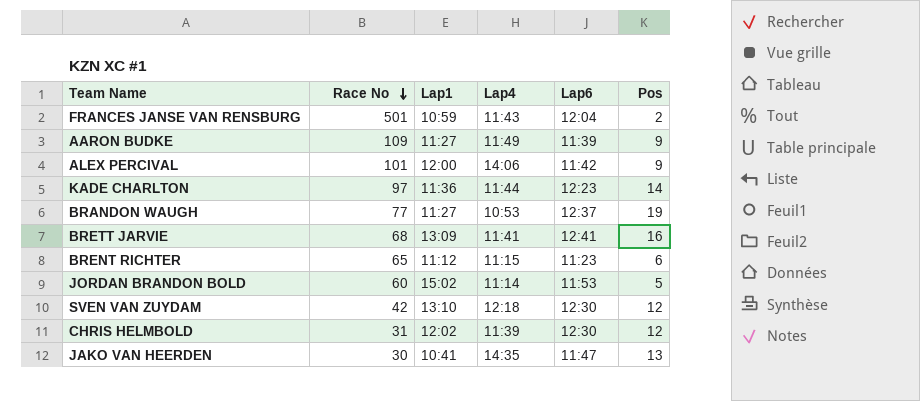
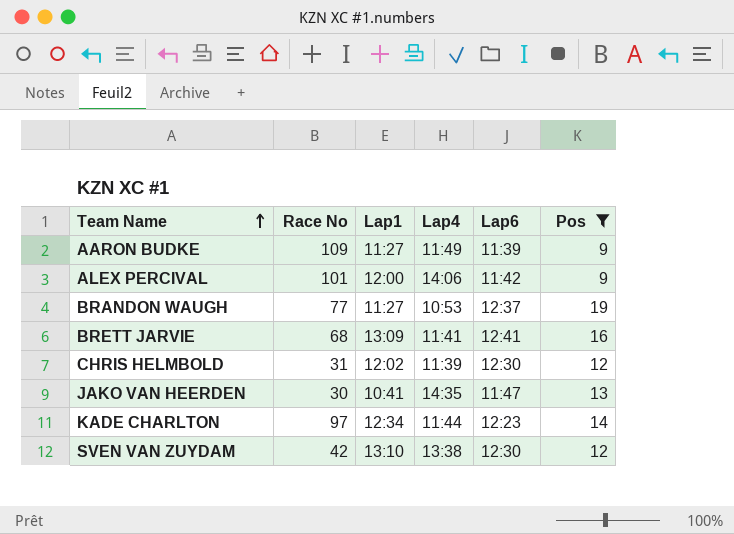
filter: none -> Pos >= 9
row order: Race No descending -> Team Name ascending
KADE CHARLTON | Lap1: 11:36 -> 12:34
SVEN VAN ZUYDAM | Lap4: 12:18 -> 13:38

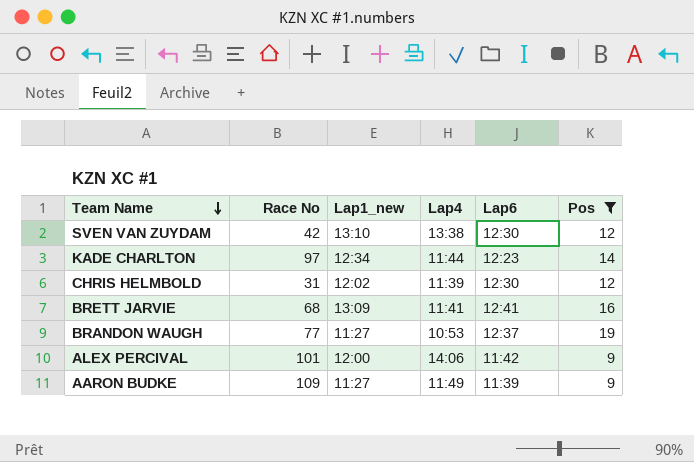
row order: Team Name ascending -> Team Name descending
column name: Lap1 -> Lap1_new
row JAKO VAN HEERDEN: 30 | 10:41 | 14:35 | 11:47 | 13 -> none

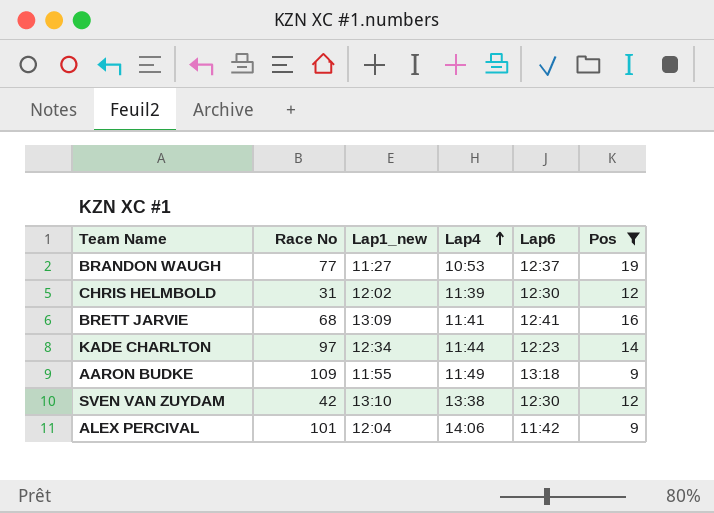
row order: Team Name descending -> Lap4 ascending
AARON BUDKE | Lap1_new: 11:27 -> 11:55
AARON BUDKE | Lap6: 11:39 -> 13:18
ALEX PERCIVAL | Lap1_new: 12:00 -> 12:04

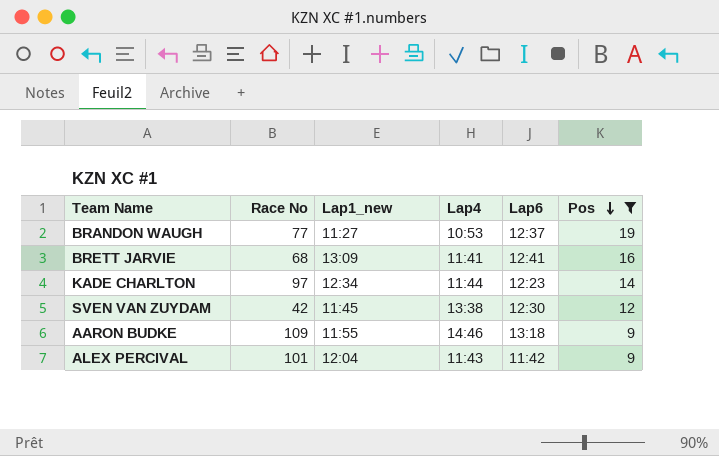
row order: Lap4 ascending -> Pos descending
row CHRIS HELMBOLD: 31 | 12:02 | 11:39 | 12:30 | 12 -> none
SVEN VAN ZUYDAM | Lap1_new: 13:10 -> 11:45
AARON BUDKE | Lap4: 11:49 -> 14:46
ALEX PERCIVAL | Lap4: 14:06 -> 11:43

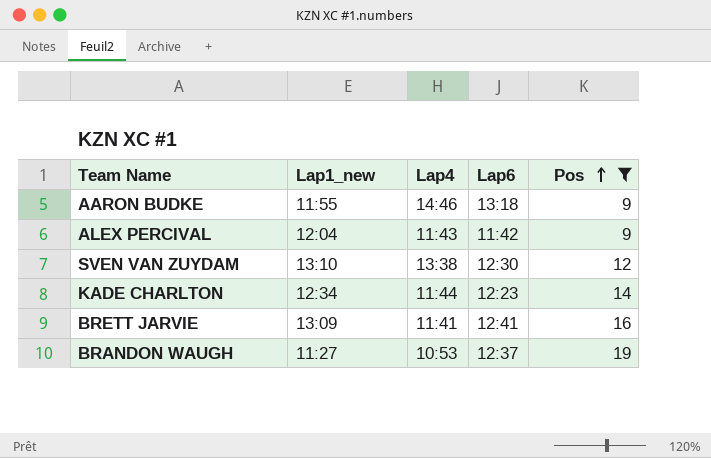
row order: Pos descending -> Pos ascending
column Race No | position: 2 -> none
SVEN VAN ZUYDAM | Lap1_new: 11:45 -> 13:10

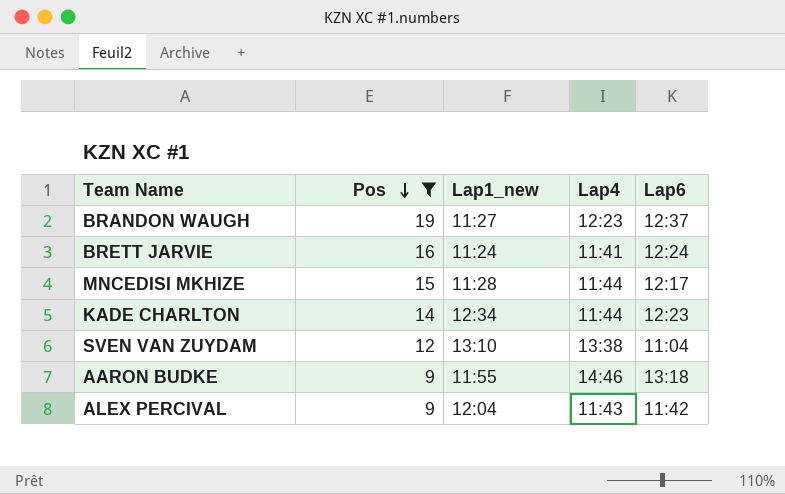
row order: Pos ascending -> Pos descending
column Pos | position: 5 -> 2
BRANDON WAUGH | Lap4: 10:53 -> 12:23
BRETT JARVIE | Lap1_new: 13:09 -> 11:24
BRETT JARVIE | Lap6: 12:41 -> 12:24
row MNCEDISI MKHIZE: none -> 15 | 11:28 | 11:44 | 12:17
SVEN VAN ZUYDAM | Lap6: 12:30 -> 11:04

